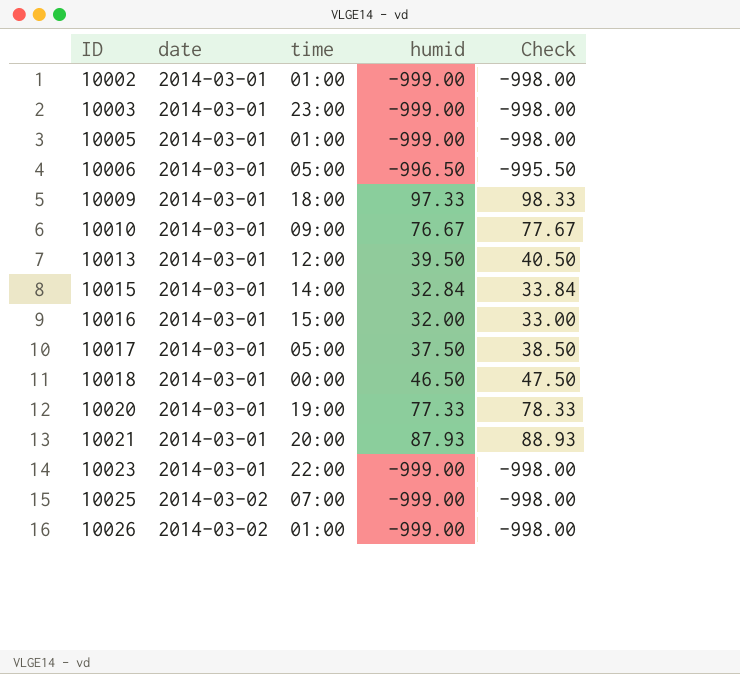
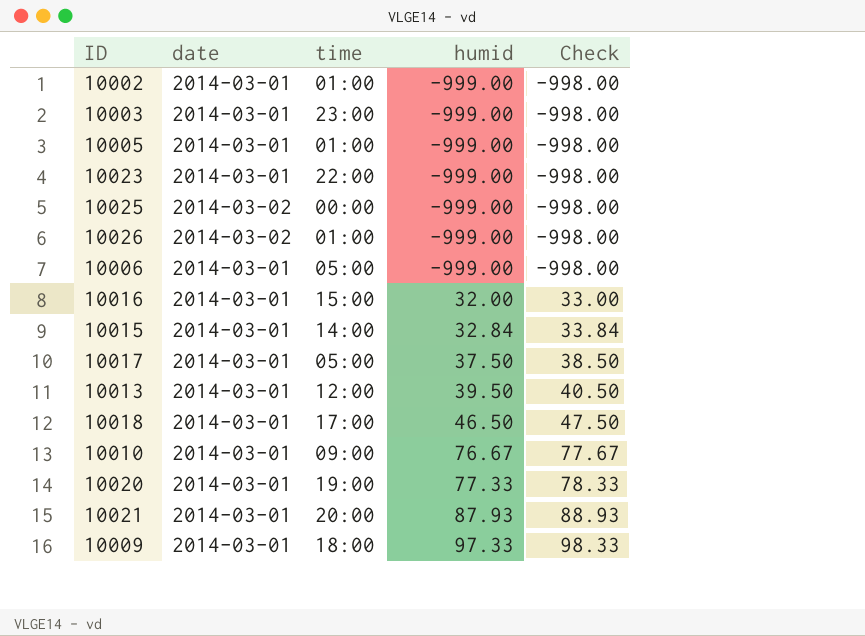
row order: ID ascending -> humid ascending
10025 | time: 07:00 -> 00:00
10006 | humid: -996.50 -> -999.00
10006 | Check: -995.50 -> -998.00
10018 | time: 00:00 -> 17:00

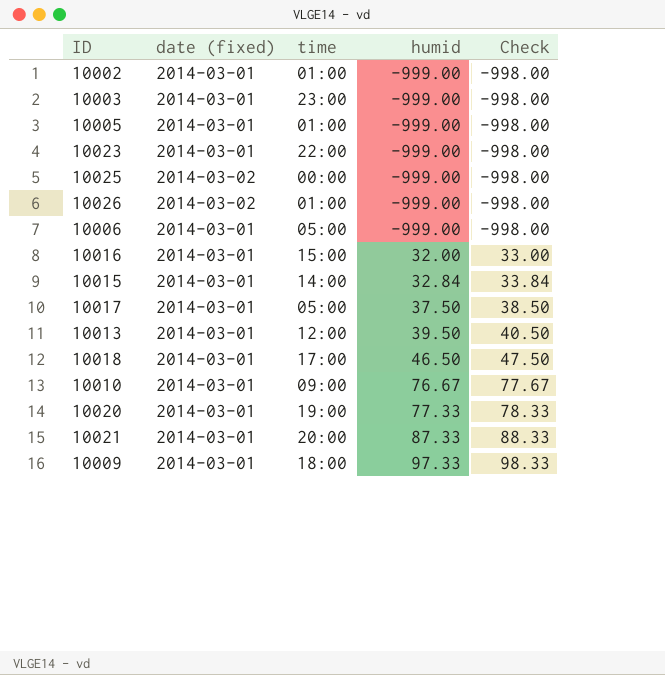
column name: date -> date (fixed)
10021 | humid: 87.93 -> 87.33
10021 | Check: 88.93 -> 88.33

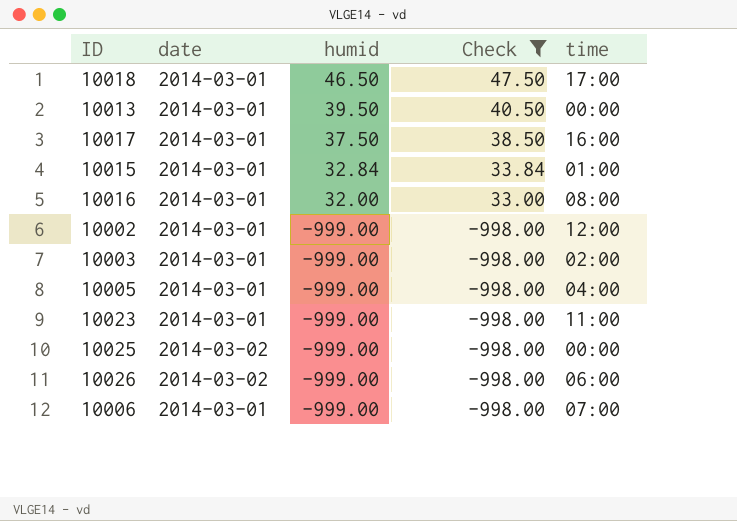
filter: none -> Check <= 47.50
row order: humid ascending -> humid descending
column name: date (fixed) -> date
column time | position: 3 -> 5
10013 | time: 12:00 -> 00:00
10017 | time: 05:00 -> 16:00
10015 | time: 14:00 -> 01:00
10016 | time: 15:00 -> 08:00
10002 | time: 01:00 -> 12:00
10003 | time: 23:00 -> 02:00
10005 | time: 01:00 -> 04:00
10023 | time: 22:00 -> 11:00
10026 | time: 01:00 -> 06:00
10006 | time: 05:00 -> 07:00

